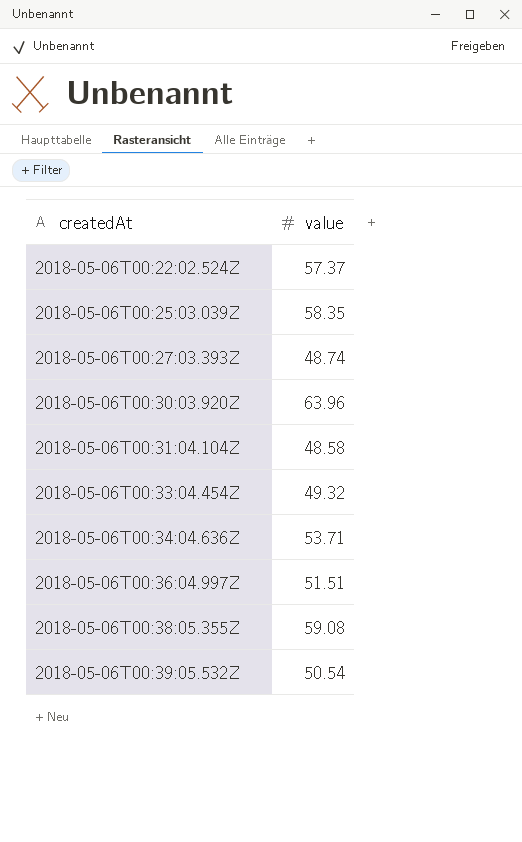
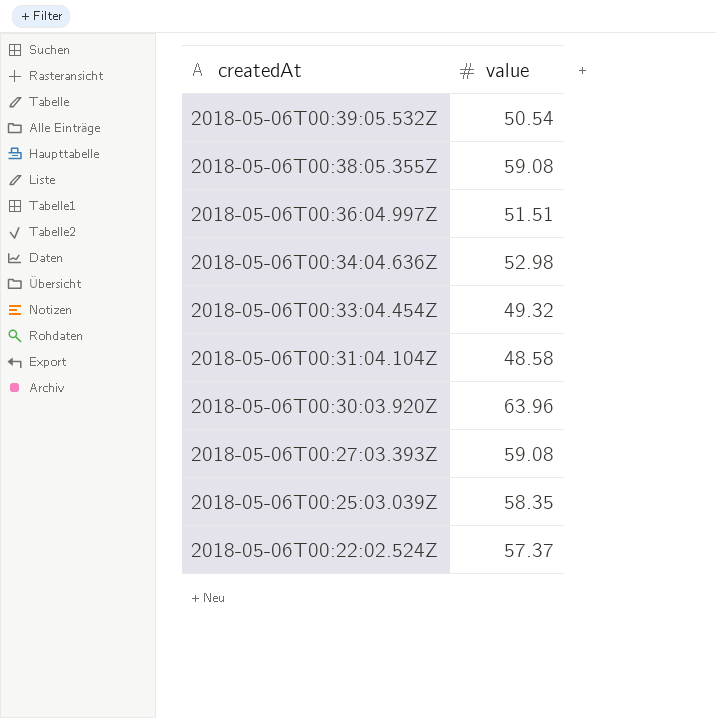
row order: createdAt ascending -> createdAt descending
2018-05-06T00:34:04.636Z | value: 53.71 -> 52.98
2018-05-06T00:27:03.393Z | value: 48.74 -> 59.08

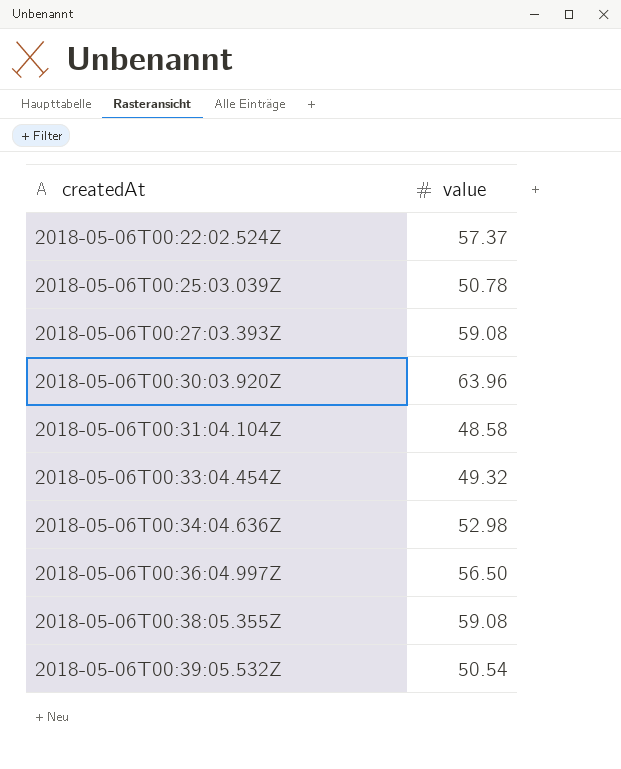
row order: createdAt descending -> createdAt ascending
2018-05-06T00:25:03.039Z | value: 58.35 -> 50.78
2018-05-06T00:36:04.997Z | value: 51.51 -> 56.50

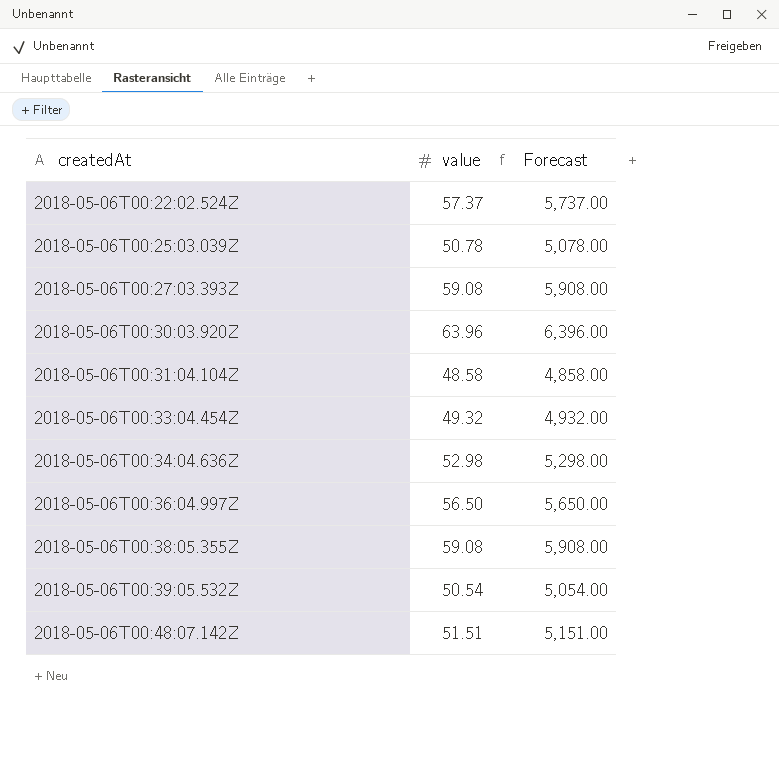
column Forecast | formula: none -> [value] * 100
row 2018-05-06T00:48:07.142Z: none -> 51.51 | 5,151.00

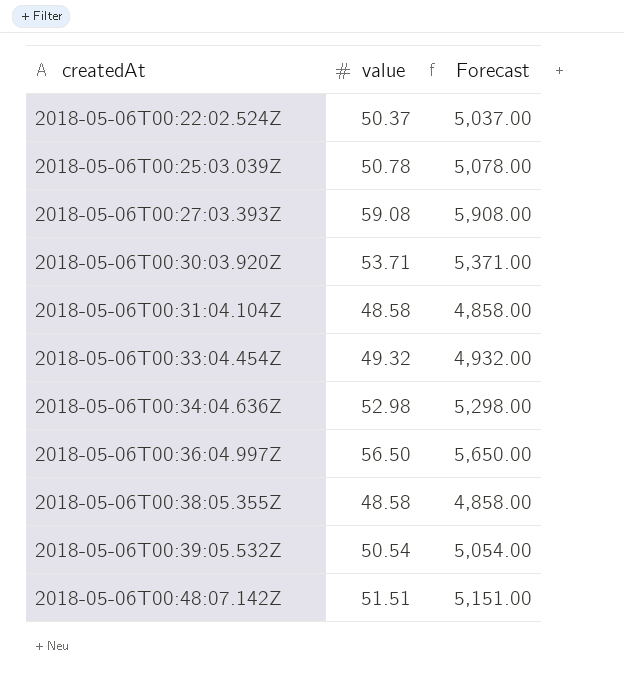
2018-05-06T00:22:02.524Z | value: 57.37 -> 50.37
2018-05-06T00:22:02.524Z | Forecast: 5,737.00 -> 5,037.00
2018-05-06T00:30:03.920Z | value: 63.96 -> 53.71
2018-05-06T00:30:03.920Z | Forecast: 6,396.00 -> 5,371.00
2018-05-06T00:38:05.355Z | value: 59.08 -> 48.58
2018-05-06T00:38:05.355Z | Forecast: 5,908.00 -> 4,858.00

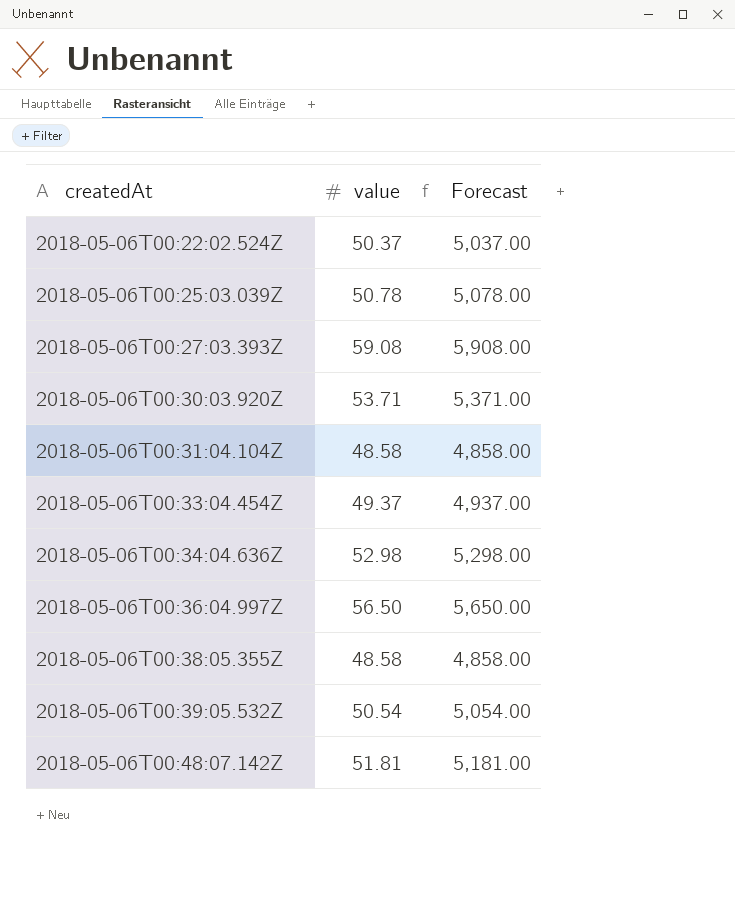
2018-05-06T00:33:04.454Z | value: 49.32 -> 49.37
2018-05-06T00:33:04.454Z | Forecast: 4,932.00 -> 4,937.00
2018-05-06T00:48:07.142Z | value: 51.51 -> 51.81
2018-05-06T00:48:07.142Z | Forecast: 5,151.00 -> 5,181.00

